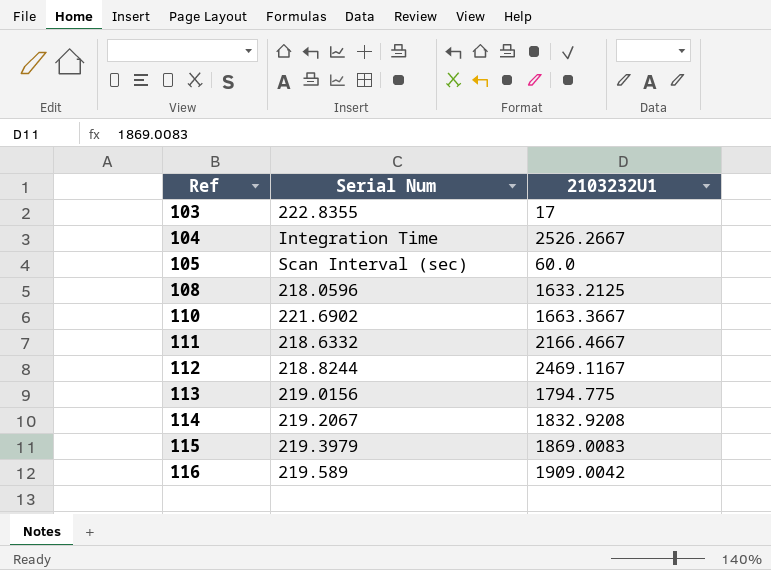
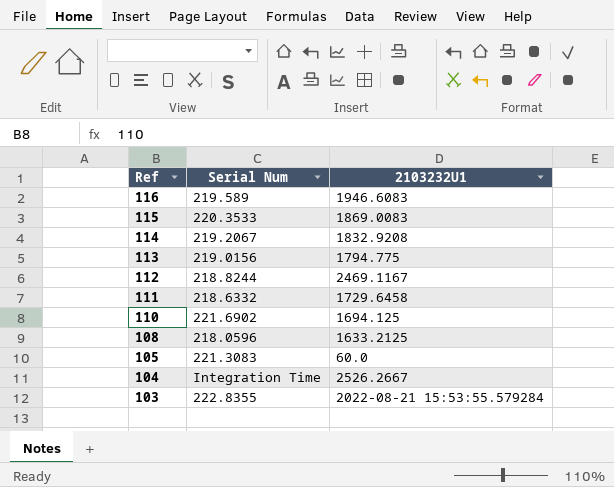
row order: Ref ascending -> Ref descending
116 | 2103232U1: 1909.0042 -> 1946.6083
115 | Serial Num: 219.3979 -> 220.3533
111 | 2103232U1: 2166.4667 -> 1729.6458
110 | 2103232U1: 1663.3667 -> 1694.125
105 | Serial Num: Scan Interval (sec) -> 221.3083
103 | 2103232U1: 17 -> 2022-08-21 15:53:55.579284

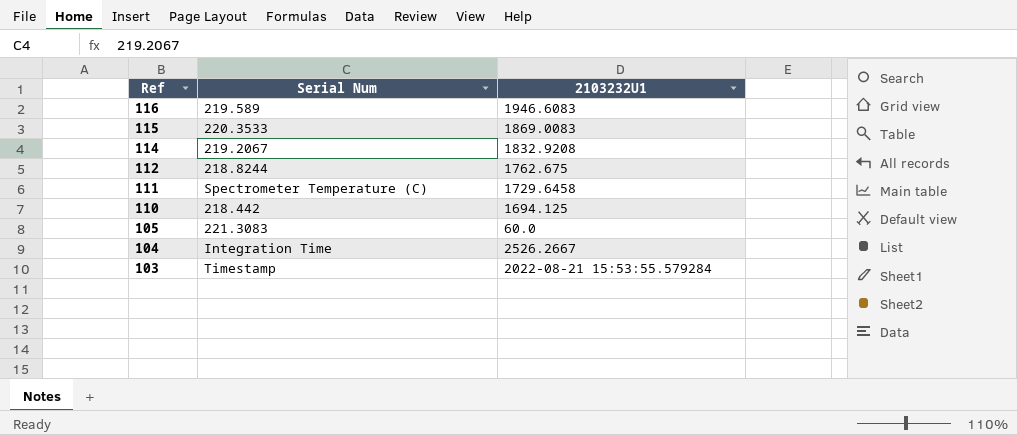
row 113: 219.0156 | 1794.775 -> none
row 108: 218.0596 | 1633.2125 -> none
112 | 2103232U1: 2469.1167 -> 1762.675
111 | Serial Num: 218.6332 -> Spectrometer Temperature (C)
110 | Serial Num: 221.6902 -> 218.442
103 | Serial Num: 222.8355 -> Timestamp

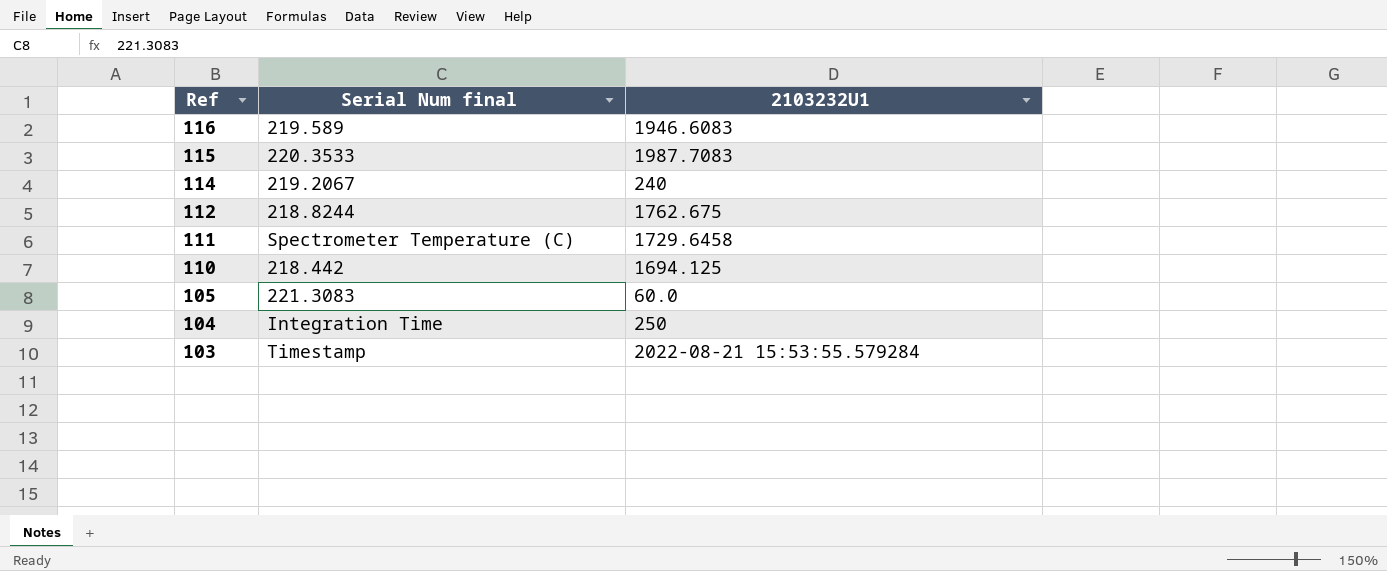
column name: Serial Num -> Serial Num final
115 | 2103232U1: 1869.0083 -> 1987.7083
114 | 2103232U1: 1832.9208 -> 240
104 | 2103232U1: 2526.2667 -> 250

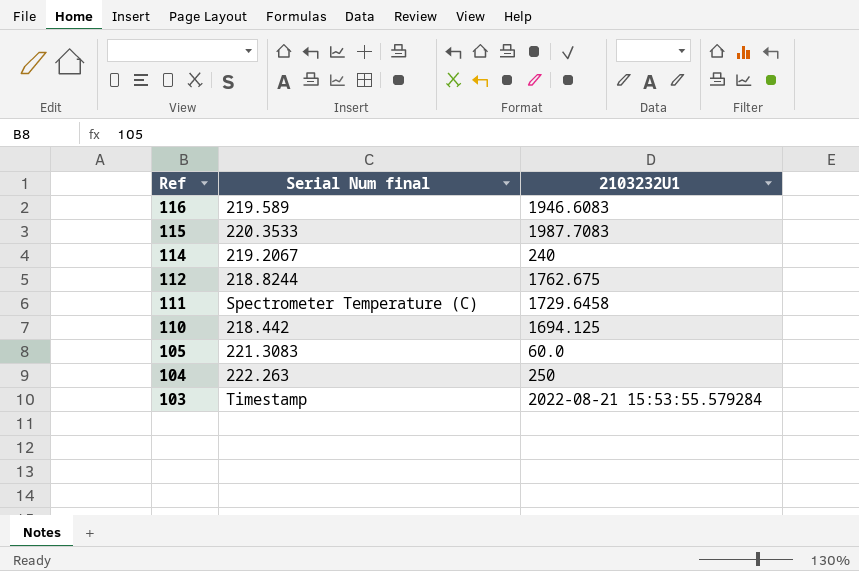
104 | Serial Num final: Integration Time -> 222.263

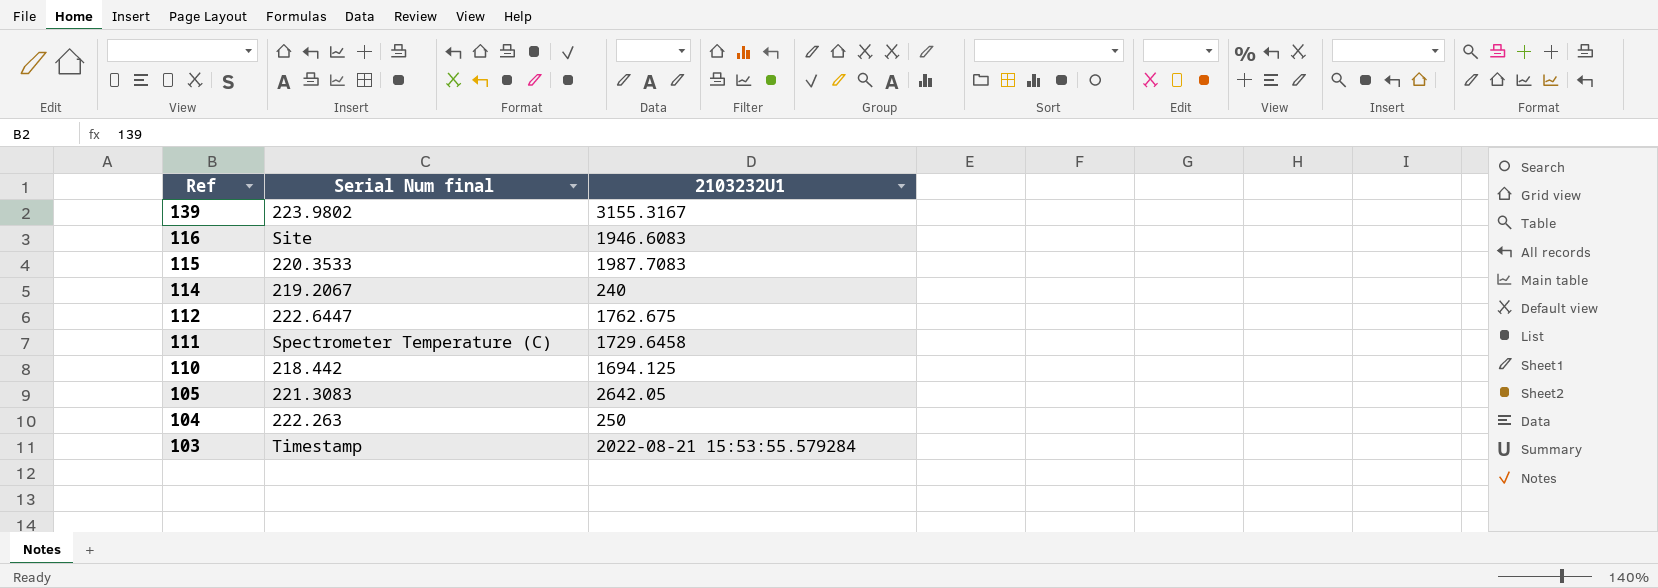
row 139: none -> 223.9802 | 3155.3167
116 | Serial Num final: 219.589 -> Site
112 | Serial Num final: 218.8244 -> 222.6447
105 | 2103232U1: 60.0 -> 2642.05

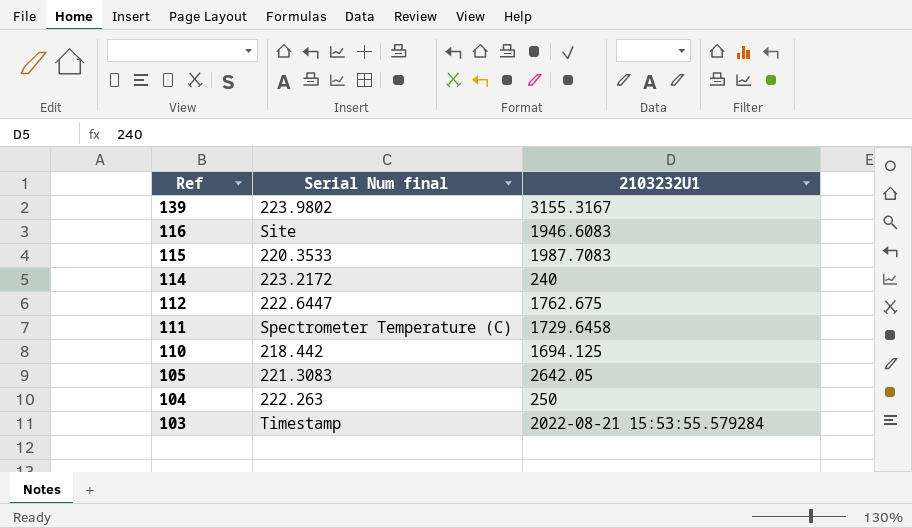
114 | Serial Num final: 219.2067 -> 223.2172

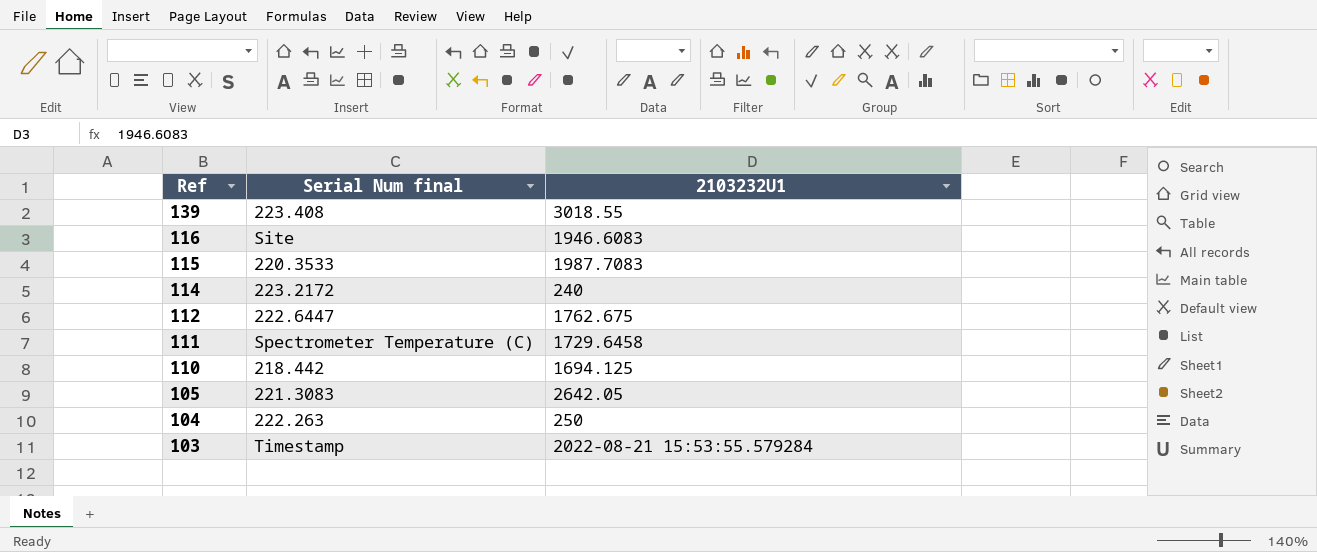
139 | Serial Num final: 223.9802 -> 223.408
139 | 2103232U1: 3155.3167 -> 3018.55

